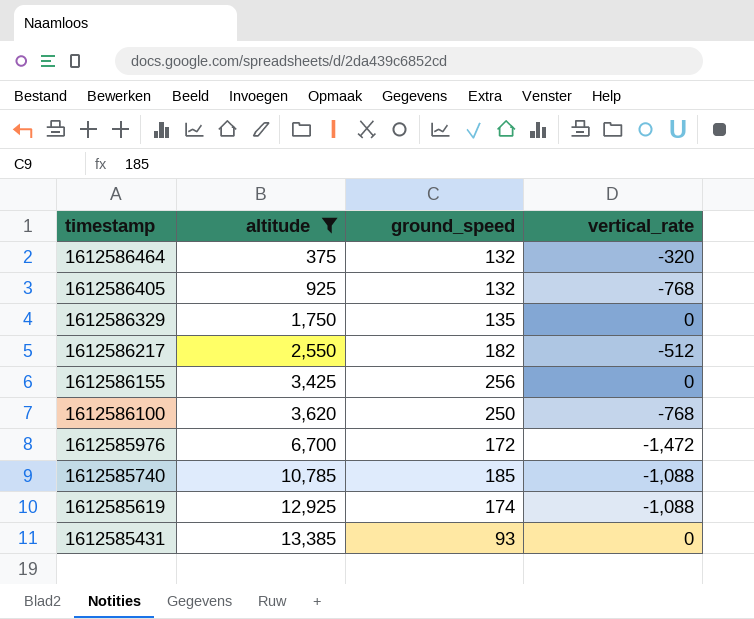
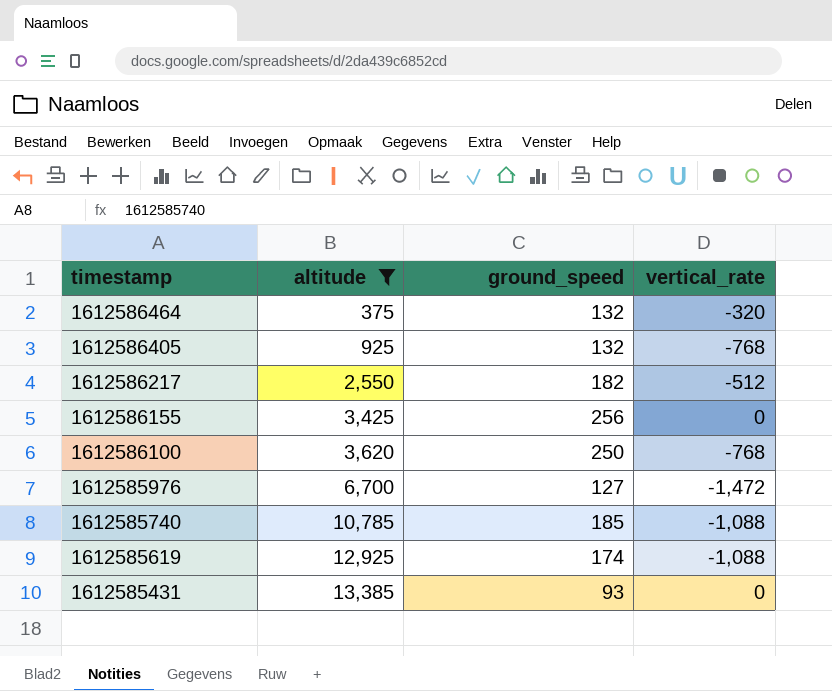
row 1612586329: 1,750 | 135 | 0 -> none
1612585976 | ground_speed: 172 -> 127

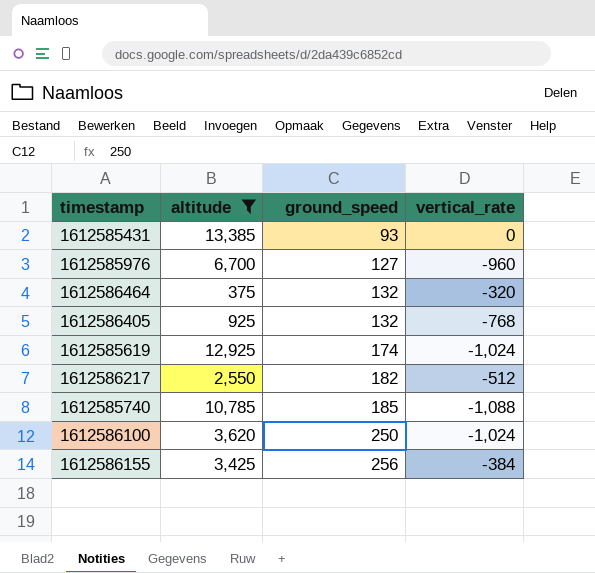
row order: timestamp descending -> ground_speed ascending
1612585976 | vertical_rate: -1,472 -> -960
1612585619 | vertical_rate: -1,088 -> -1,024
1612586100 | vertical_rate: -768 -> -1,024
1612586155 | vertical_rate: 0 -> -384

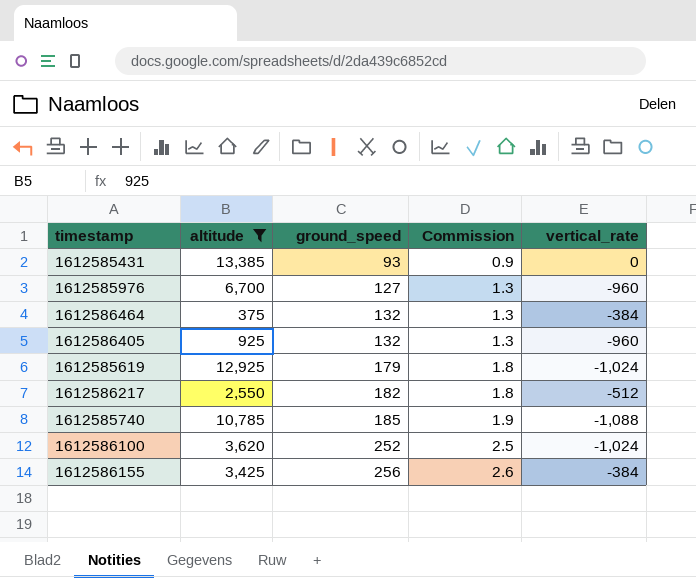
column Commission | formula: none -> [ground_speed] * 0.01
1612586464 | vertical_rate: -320 -> -384
1612586405 | vertical_rate: -768 -> -960
1612585619 | ground_speed: 174 -> 179
1612586100 | ground_speed: 250 -> 252

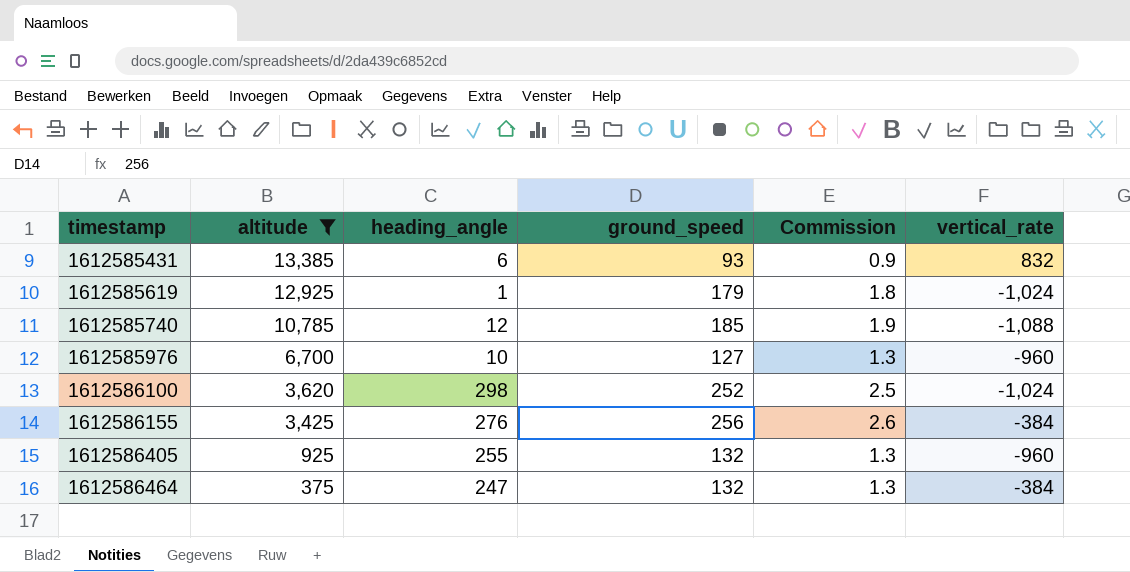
row order: ground_speed ascending -> timestamp ascending
column heading_angle | position: none -> 3
row 1612586217: 2,550 | 182 | 1.8 | -512 -> none
1612585431 | vertical_rate: 0 -> 832

